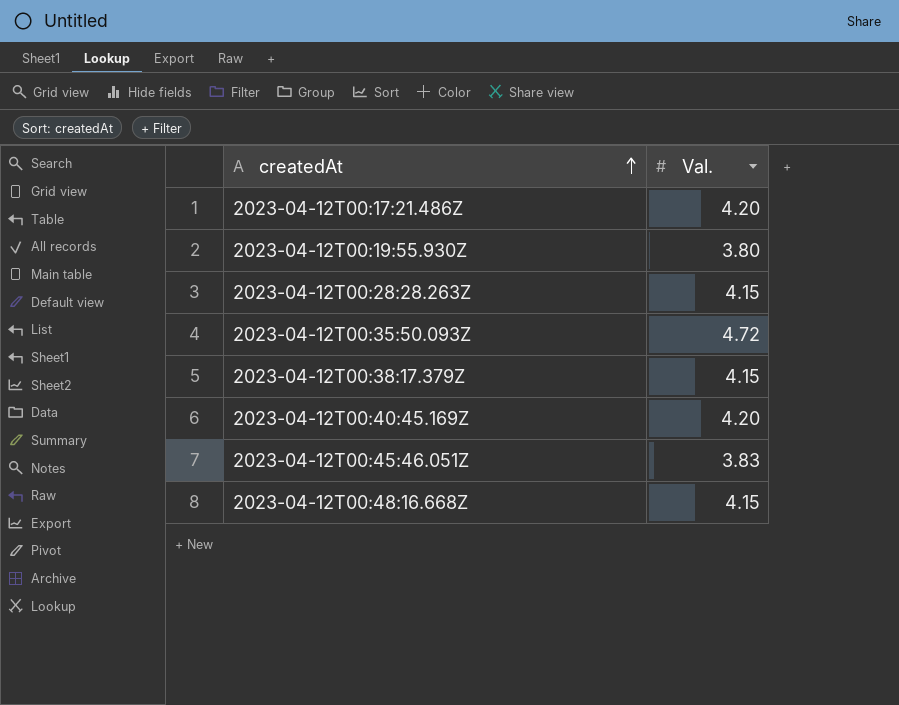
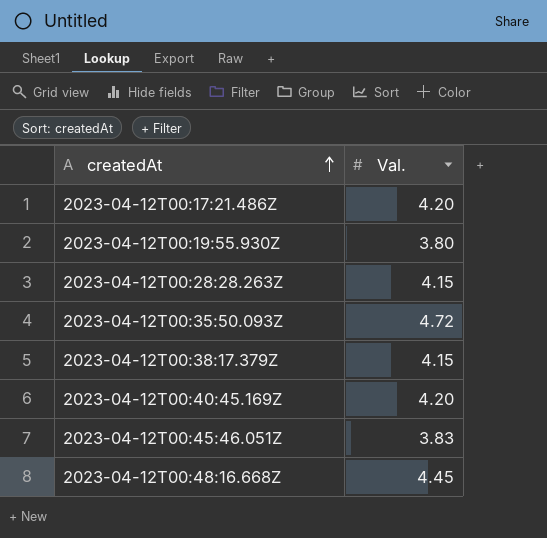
2023-04-12T00:48:16.668Z | Val.: 4.15 -> 4.45

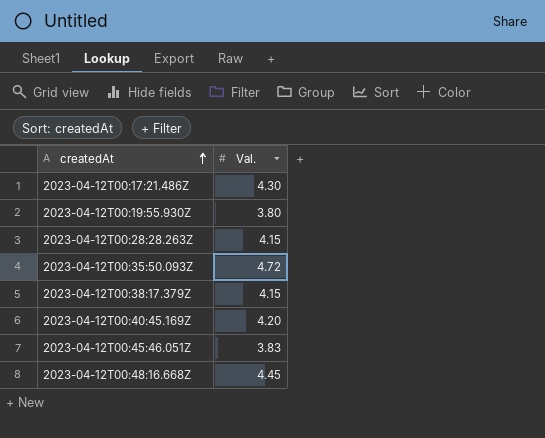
2023-04-12T00:17:21.486Z | Val.: 4.20 -> 4.30

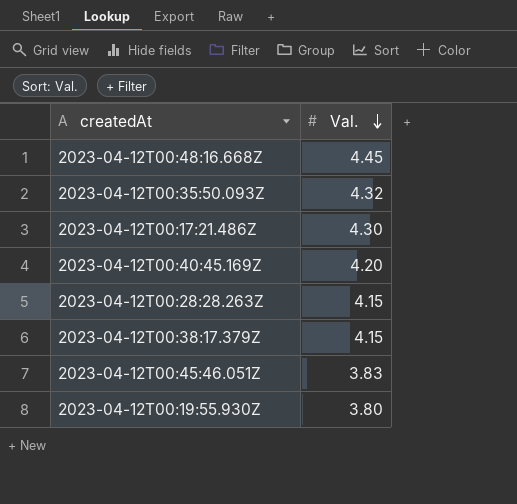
row order: createdAt ascending -> Val. descending
2023-04-12T00:35:50.093Z | Val.: 4.72 -> 4.32

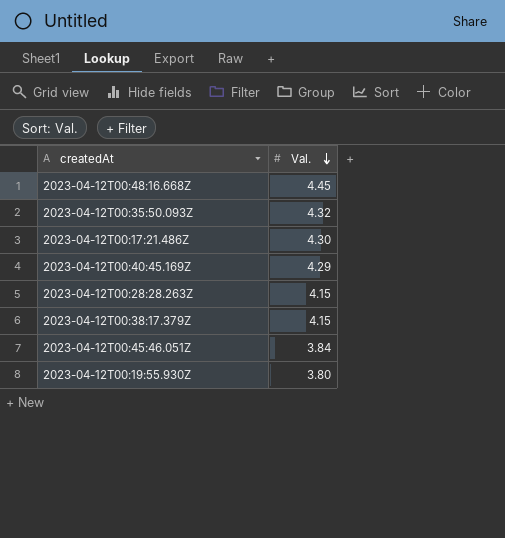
2023-04-12T00:40:45.169Z | Val.: 4.20 -> 4.29
2023-04-12T00:45:46.051Z | Val.: 3.83 -> 3.84

